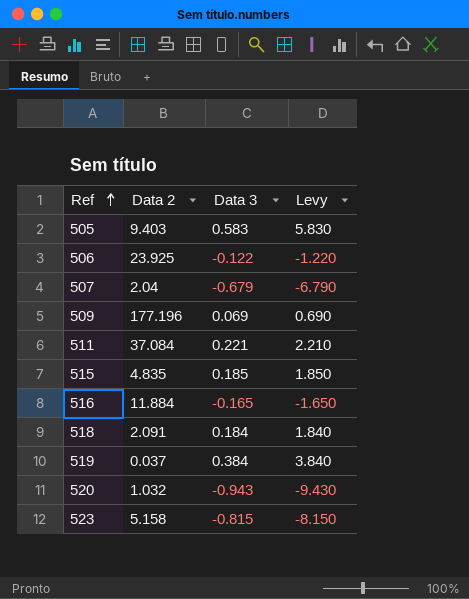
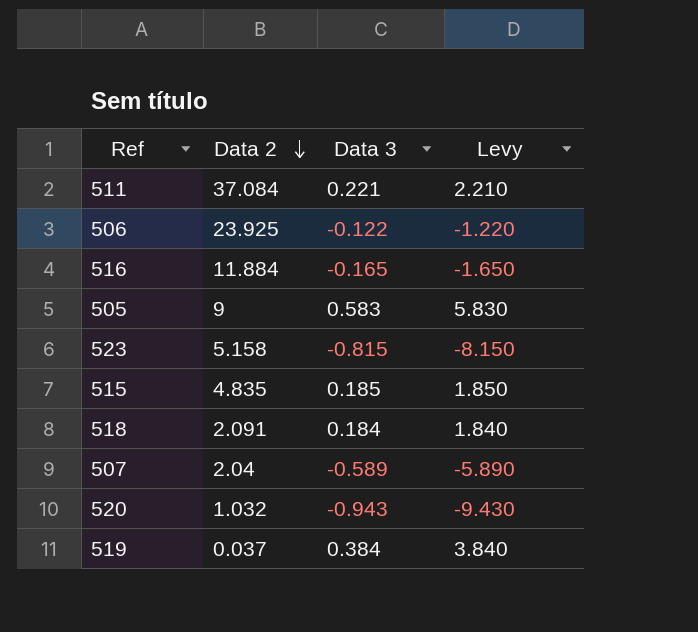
row order: Ref ascending -> Data 2 descending
row 509: 177.196 | 0.069 | 0.690 -> none
505 | Data 2: 9.403 -> 9
507 | Data 3: -0.679 -> -0.589
507 | Levy: -6.790 -> -5.890

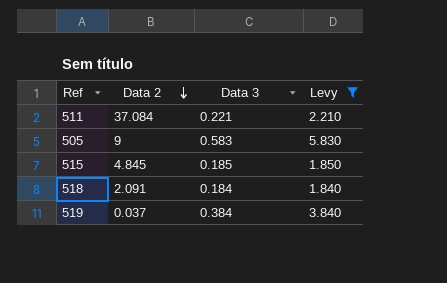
filter: none -> Levy >= 1.840
515 | Data 2: 4.835 -> 4.845

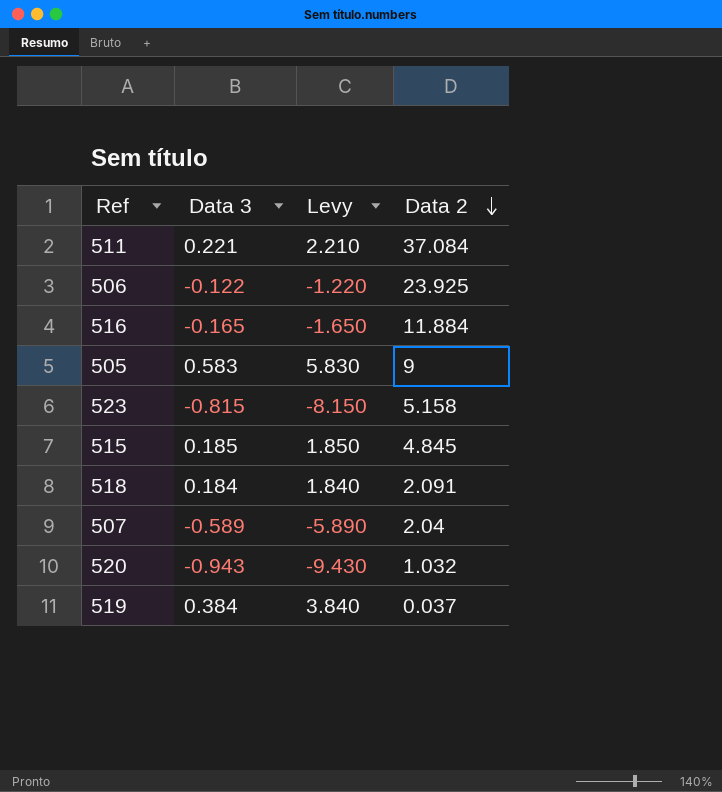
filter: Levy >= 1.840 -> none
column Data 2 | position: 2 -> 4

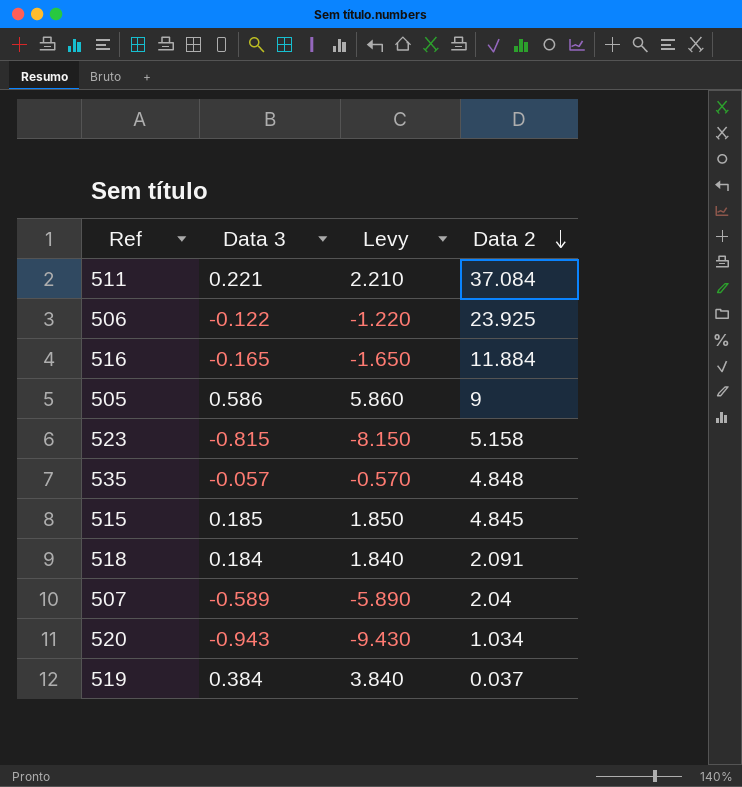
505 | Data 3: 0.583 -> 0.586
505 | Levy: 5.830 -> 5.860
row 535: none -> -0.057 | -0.570 | 4.848
520 | Data 2: 1.032 -> 1.034

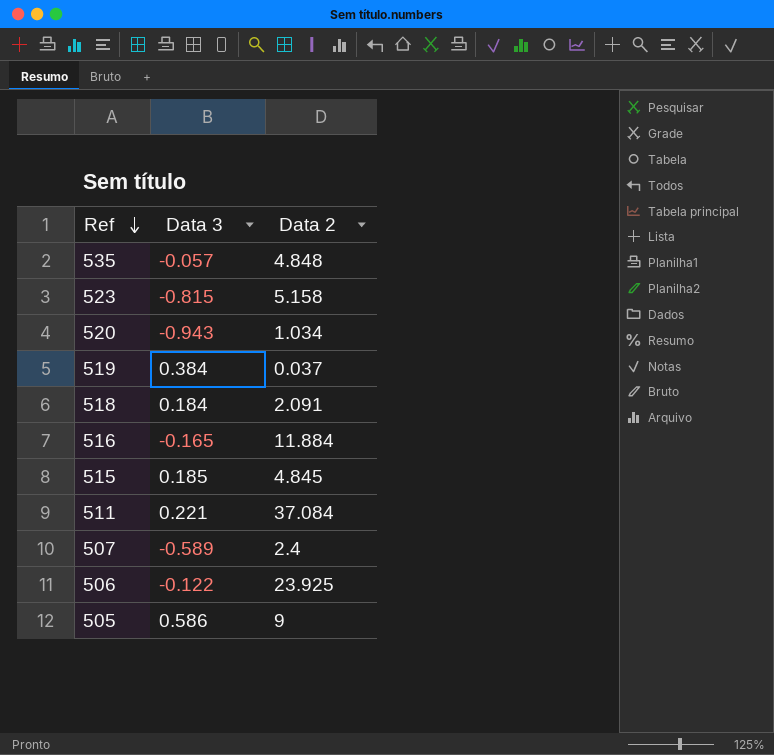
row order: Data 2 descending -> Ref descending
column Levy | formula: [Data 3] * 10 -> none
507 | Data 2: 2.04 -> 2.4

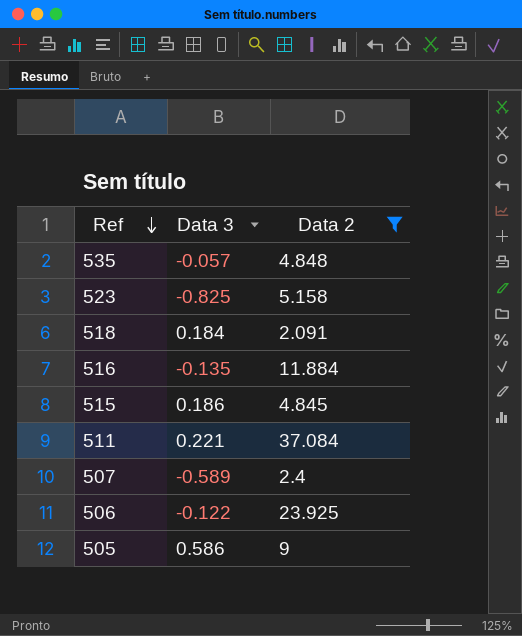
filter: none -> Data 2 >= 2.091
523 | Data 3: -0.815 -> -0.825
516 | Data 3: -0.165 -> -0.135
515 | Data 3: 0.185 -> 0.186

